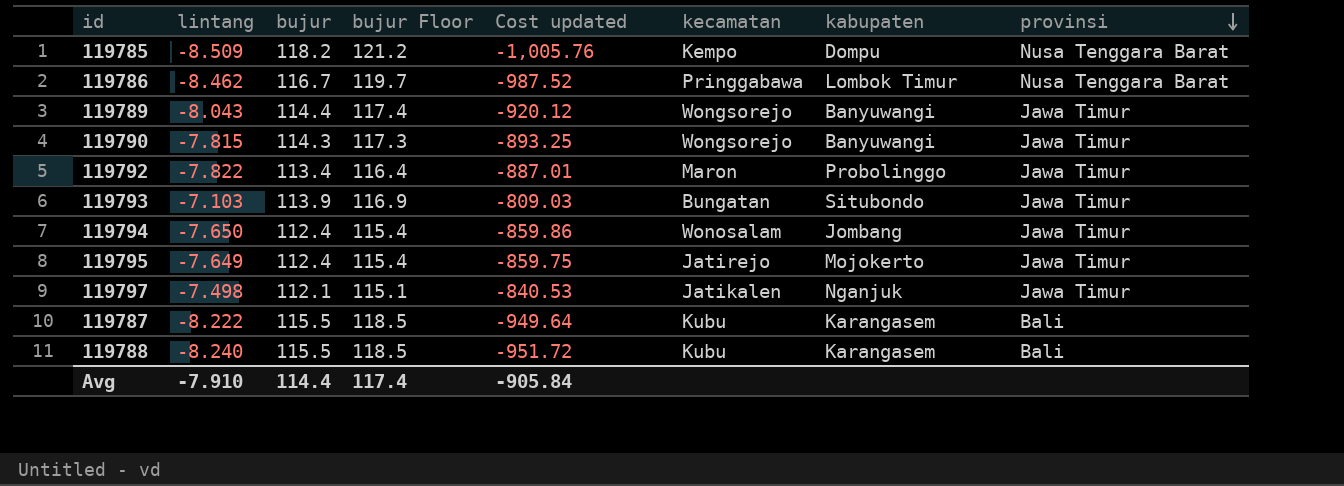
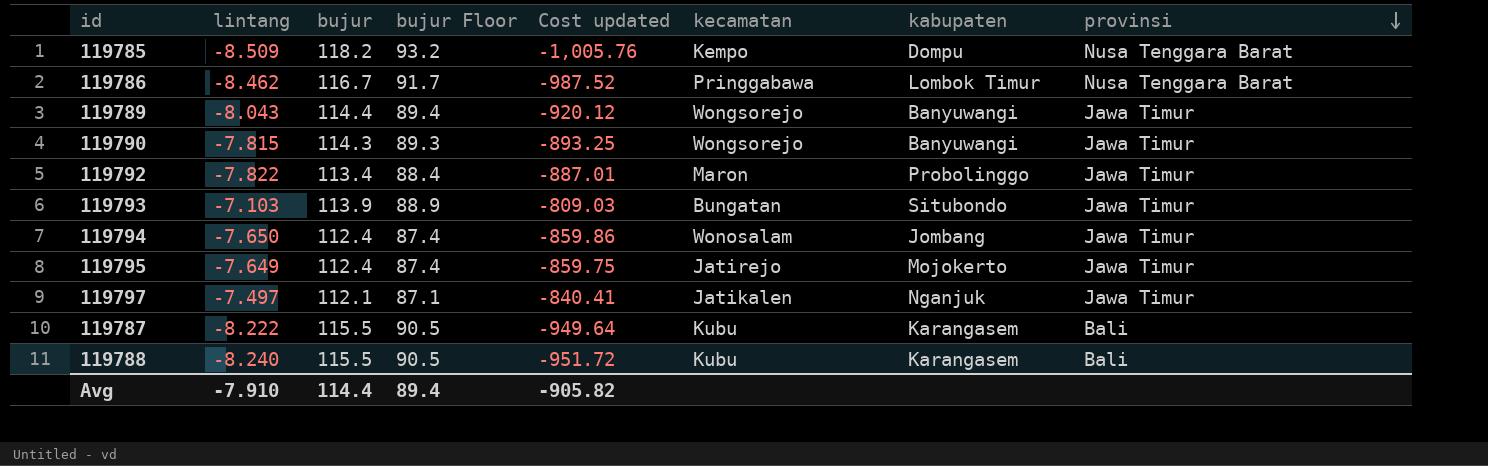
column bujur Floor | formula: [bujur] + 3 -> [bujur] - 25
119797 | lintang: -7.498 -> -7.497
119797 | Cost updated: -840.53 -> -840.41
Avg | bujur Floor: 117.4 -> 89.4
Avg | Cost updated: -905.84 -> -905.82

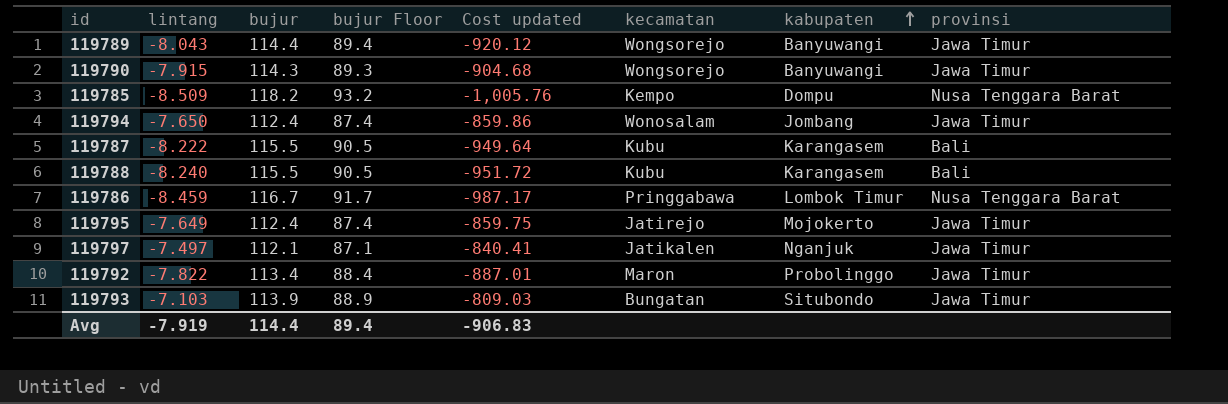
row order: provinsi descending -> kabupaten ascending
119790 | lintang: -7.815 -> -7.915
119790 | Cost updated: -893.25 -> -904.68
119786 | lintang: -8.462 -> -8.459
119786 | Cost updated: -987.52 -> -987.17
Avg | lintang: -7.910 -> -7.919
Avg | Cost updated: -905.82 -> -906.83

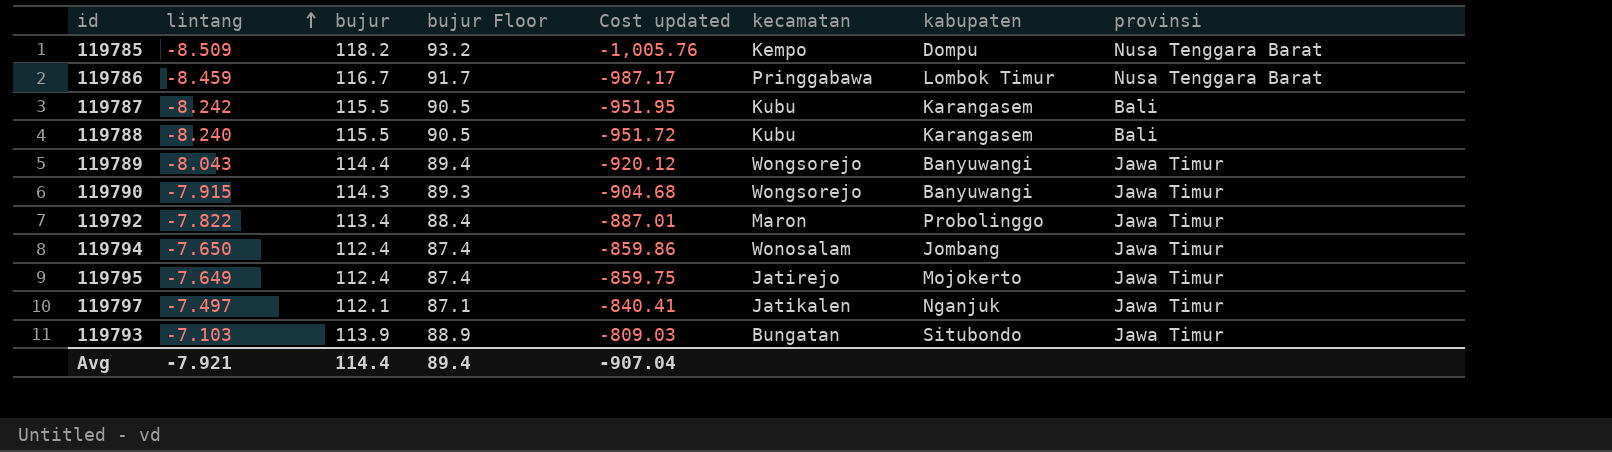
row order: kabupaten ascending -> lintang ascending
119787 | lintang: -8.222 -> -8.242
119787 | Cost updated: -949.64 -> -951.95
Avg | lintang: -7.919 -> -7.921
Avg | Cost updated: -906.83 -> -907.04

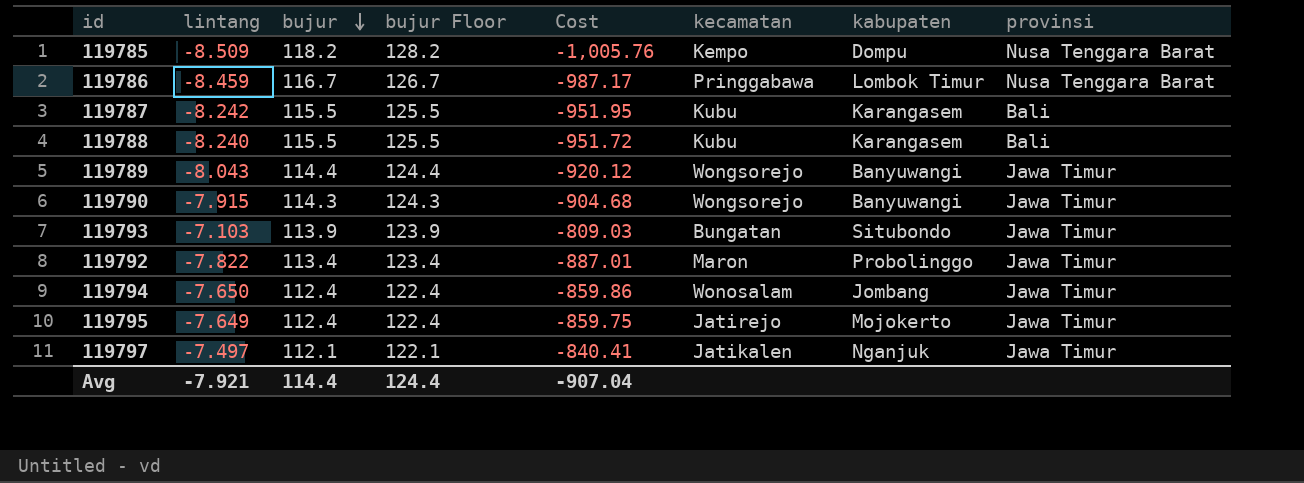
row order: lintang ascending -> bujur descending
column bujur Floor | formula: [bujur] - 25 -> [bujur] + 10
column name: Cost updated -> Cost
Avg | bujur Floor: 89.4 -> 124.4

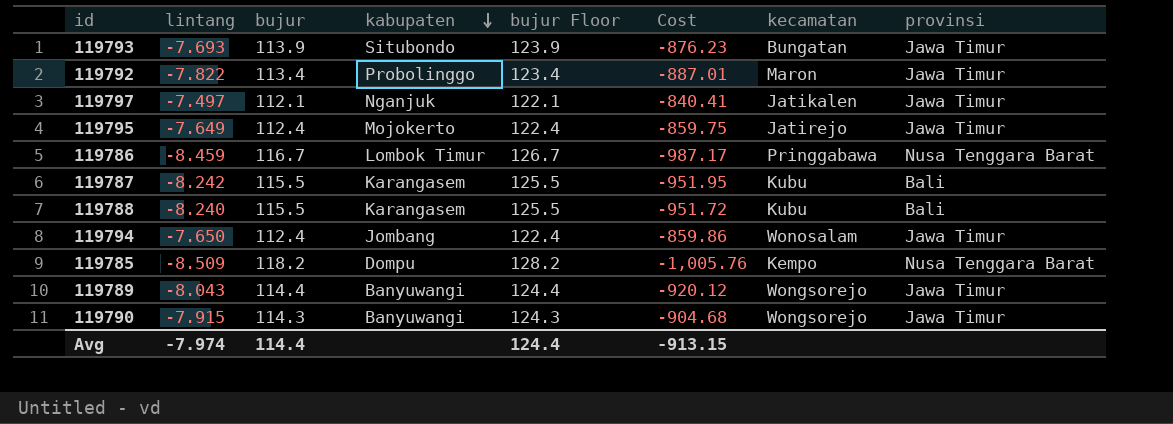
row order: bujur descending -> kabupaten descending
column kabupaten | position: 7 -> 4
119793 | lintang: -7.103 -> -7.693
119793 | Cost: -809.03 -> -876.23
Avg | lintang: -7.921 -> -7.974
Avg | Cost: -907.04 -> -913.15

